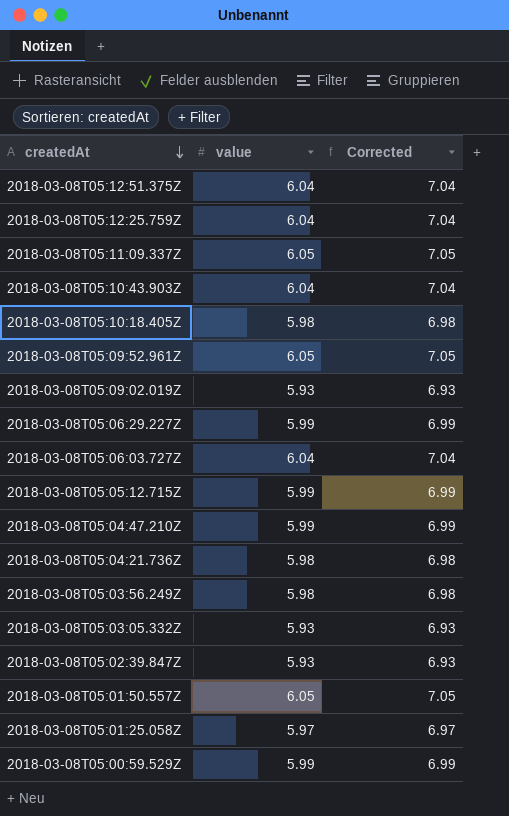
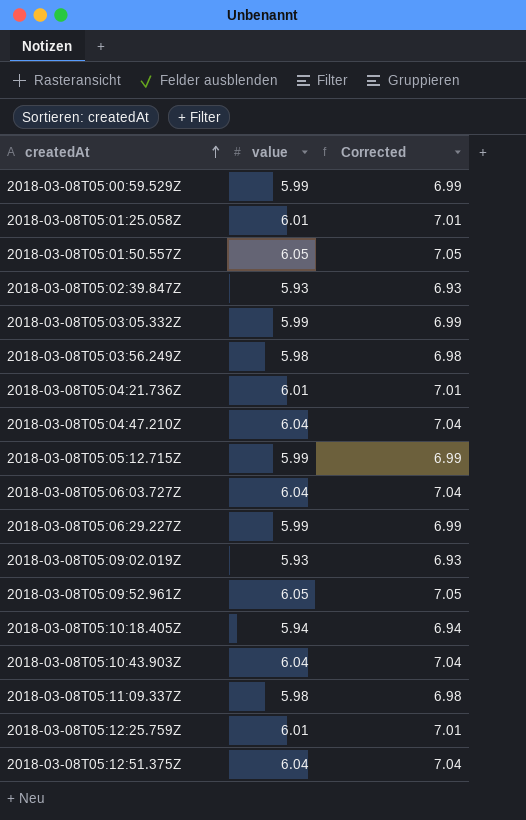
row order: createdAt descending -> createdAt ascending
2018-03-08T05:01:25.058Z | value: 5.97 -> 6.01
2018-03-08T05:01:25.058Z | Corrected: 6.97 -> 7.01
2018-03-08T05:03:05.332Z | value: 5.93 -> 5.99
2018-03-08T05:03:05.332Z | Corrected: 6.93 -> 6.99
2018-03-08T05:04:21.736Z | value: 5.98 -> 6.01
2018-03-08T05:04:21.736Z | Corrected: 6.98 -> 7.01
2018-03-08T05:04:47.210Z | value: 5.99 -> 6.04
2018-03-08T05:04:47.210Z | Corrected: 6.99 -> 7.04
2018-03-08T05:10:18.405Z | value: 5.98 -> 5.94
2018-03-08T05:10:18.405Z | Corrected: 6.98 -> 6.94
2018-03-08T05:11:09.337Z | value: 6.05 -> 5.98
2018-03-08T05:11:09.337Z | Corrected: 7.05 -> 6.98
2018-03-08T05:12:25.759Z | value: 6.04 -> 6.01
2018-03-08T05:12:25.759Z | Corrected: 7.04 -> 7.01

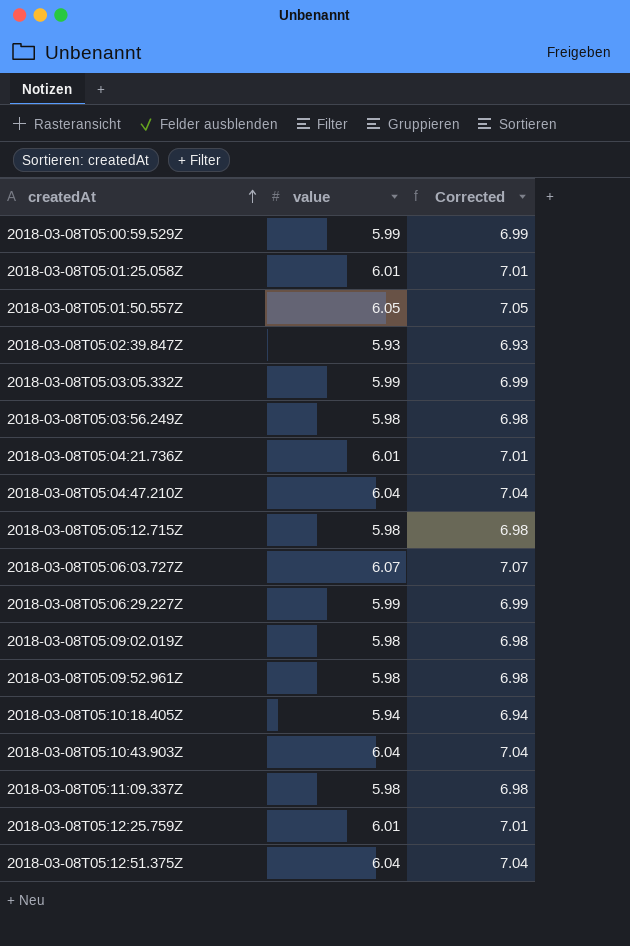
2018-03-08T05:05:12.715Z | value: 5.99 -> 5.98
2018-03-08T05:05:12.715Z | Corrected: 6.99 -> 6.98
2018-03-08T05:06:03.727Z | value: 6.04 -> 6.07
2018-03-08T05:06:03.727Z | Corrected: 7.04 -> 7.07
2018-03-08T05:09:02.019Z | value: 5.93 -> 5.98
2018-03-08T05:09:02.019Z | Corrected: 6.93 -> 6.98
2018-03-08T05:09:52.961Z | value: 6.05 -> 5.98
2018-03-08T05:09:52.961Z | Corrected: 7.05 -> 6.98

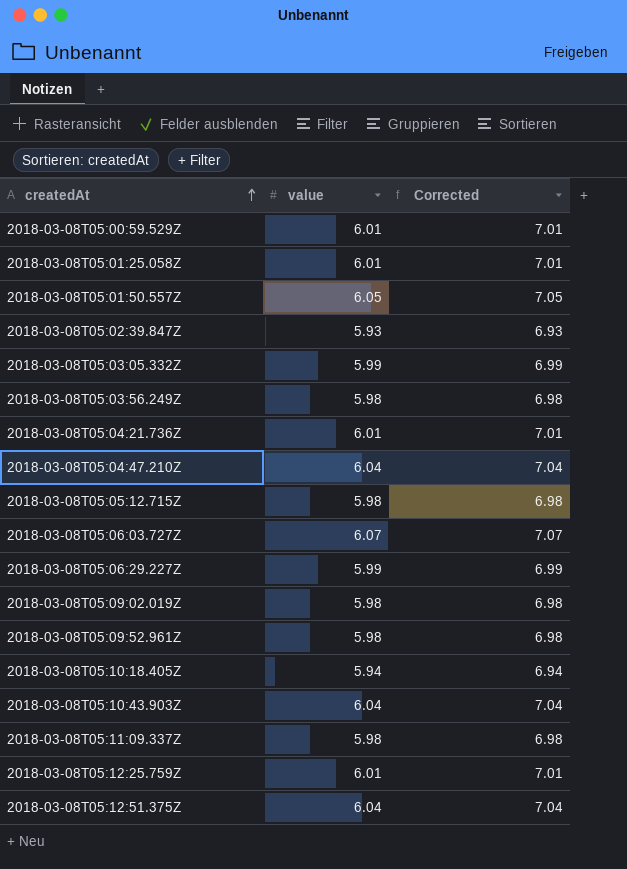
2018-03-08T05:00:59.529Z | value: 5.99 -> 6.01
2018-03-08T05:00:59.529Z | Corrected: 6.99 -> 7.01

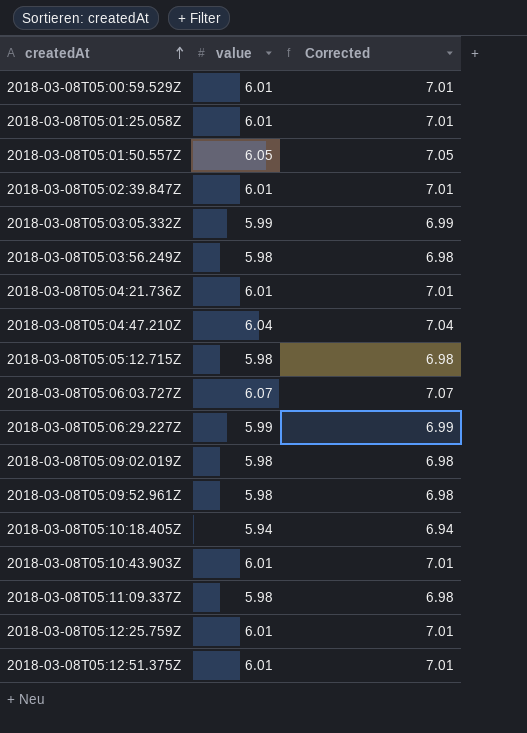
2018-03-08T05:02:39.847Z | value: 5.93 -> 6.01
2018-03-08T05:02:39.847Z | Corrected: 6.93 -> 7.01
2018-03-08T05:10:43.903Z | value: 6.04 -> 6.01
2018-03-08T05:10:43.903Z | Corrected: 7.04 -> 7.01
2018-03-08T05:12:51.375Z | value: 6.04 -> 6.01
2018-03-08T05:12:51.375Z | Corrected: 7.04 -> 7.01

